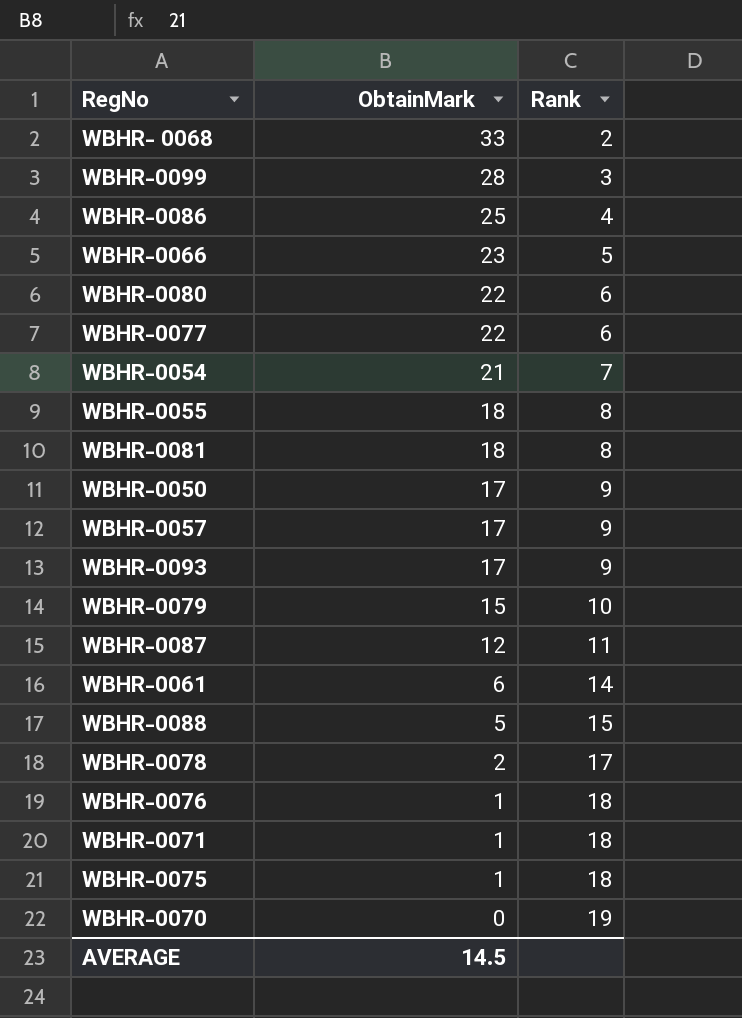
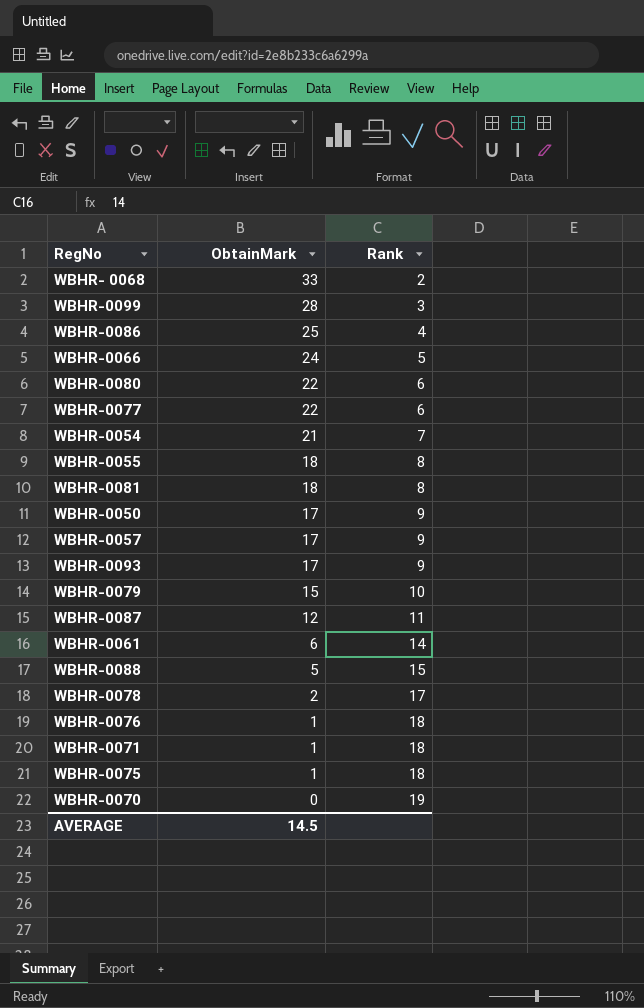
WBHR-0066 | ObtainMark: 23 -> 24

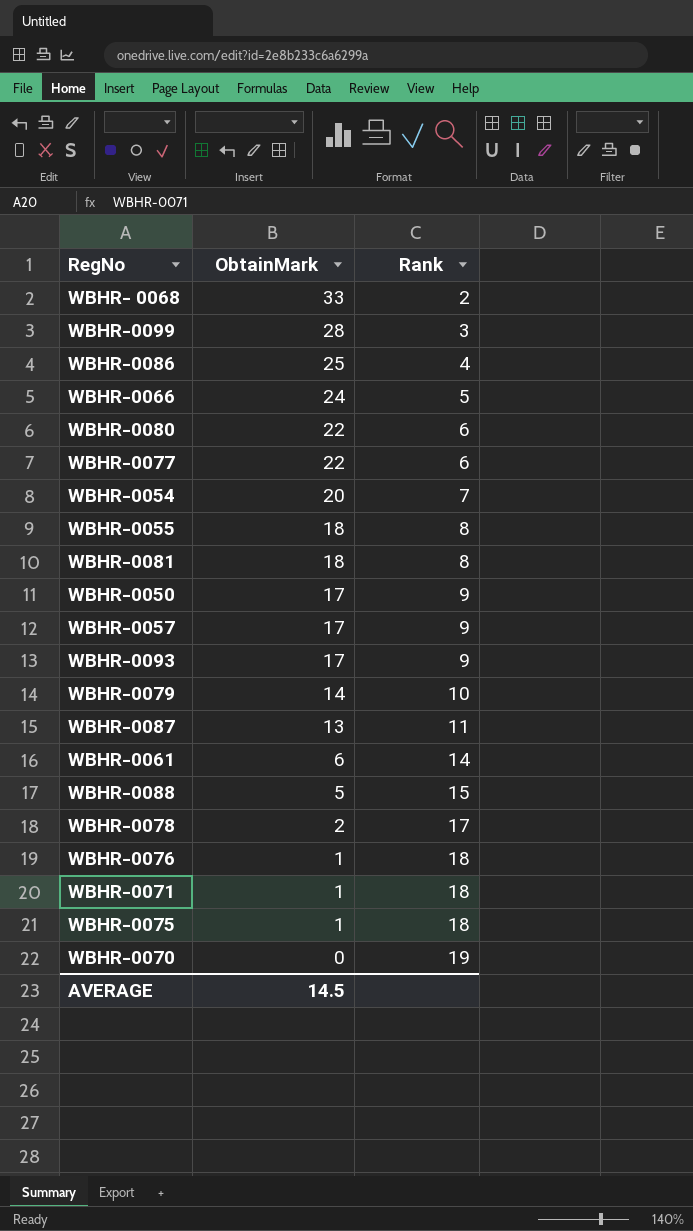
WBHR-0054 | ObtainMark: 21 -> 20
WBHR-0079 | ObtainMark: 15 -> 14
WBHR-0087 | ObtainMark: 12 -> 13

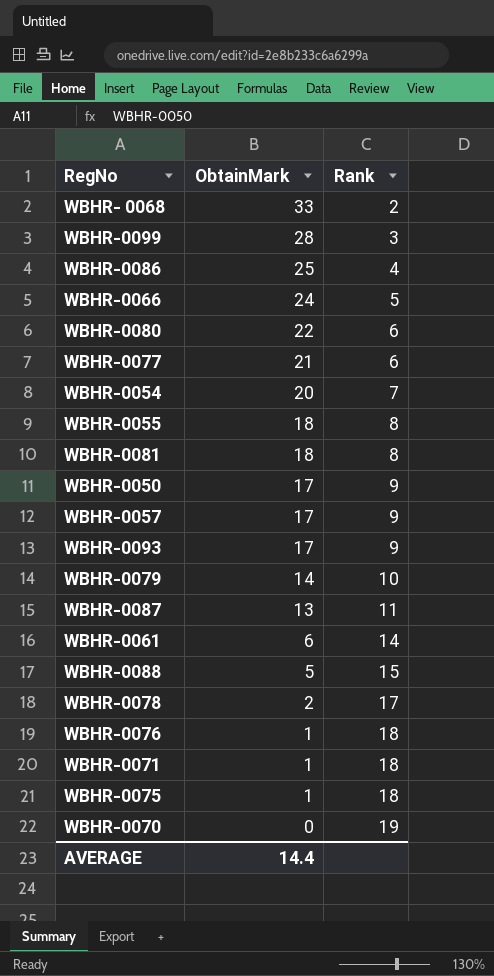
WBHR-0077 | ObtainMark: 22 -> 21
AVERAGE | ObtainMark: 14.5 -> 14.4

